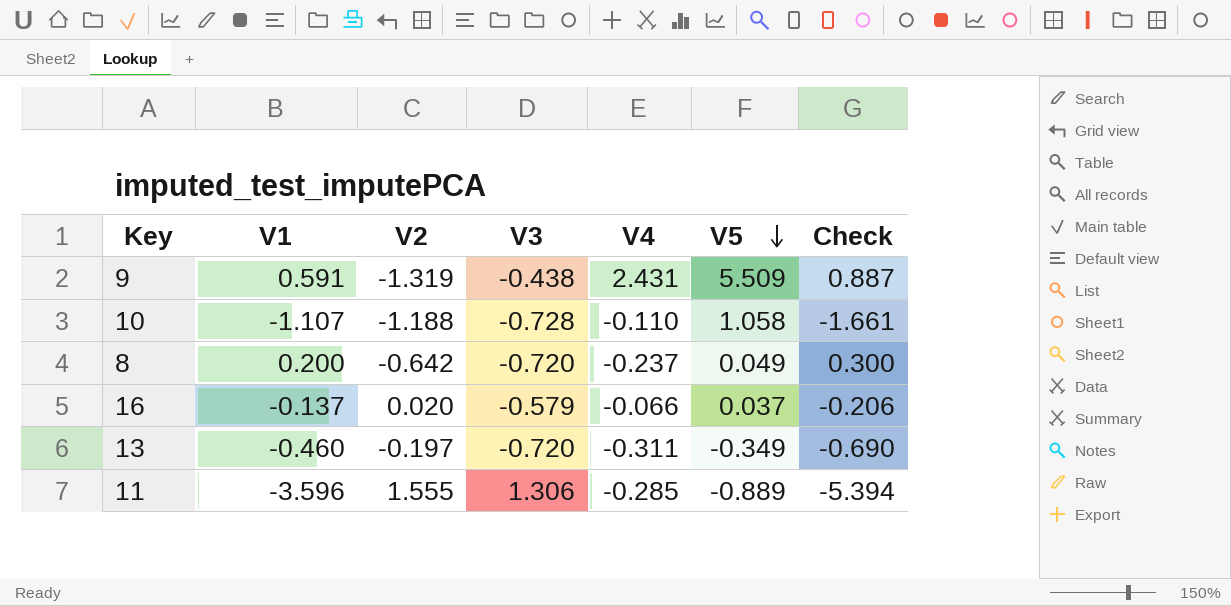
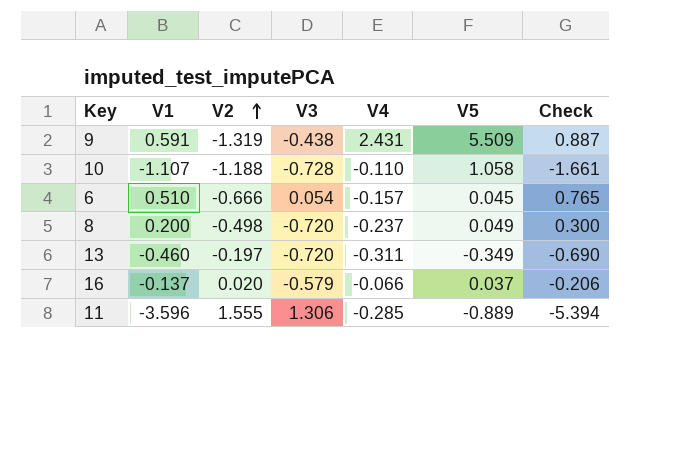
row order: V5 descending -> V2 ascending
row 6: none -> 0.510 | -0.666 | 0.054 | -0.157 | 0.045 | 0.765
8 | V2: -0.642 -> -0.498

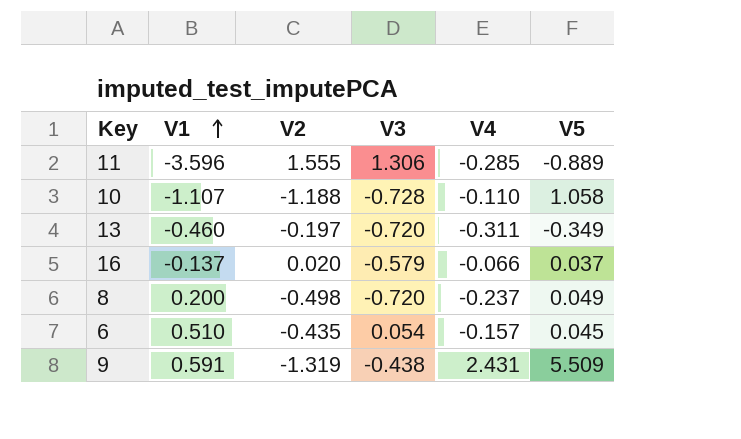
row order: V2 ascending -> V1 ascending
column Check | formula: [V1] * 1.5 -> none
6 | V2: -0.666 -> -0.435

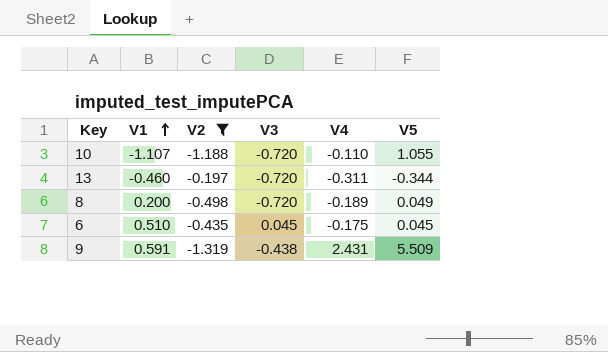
filter: none -> V2 <= -0.197
10 | V3: -0.728 -> -0.720
10 | V5: 1.058 -> 1.055
13 | V5: -0.349 -> -0.344
8 | V4: -0.237 -> -0.189
6 | V3: 0.054 -> 0.045
6 | V4: -0.157 -> -0.175

